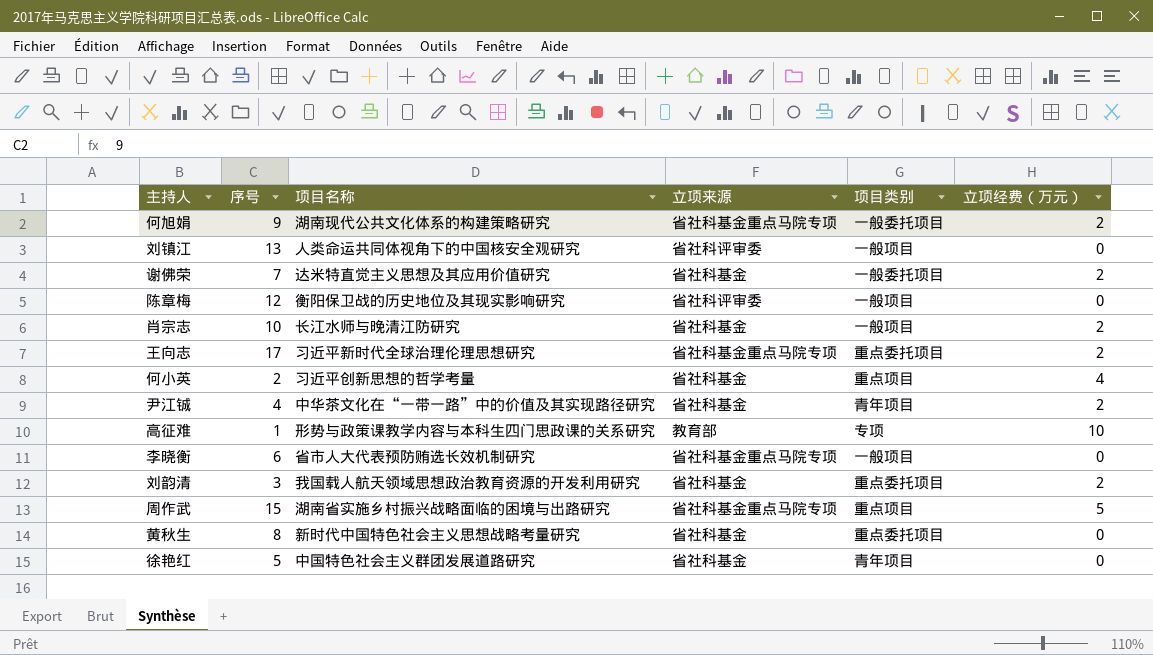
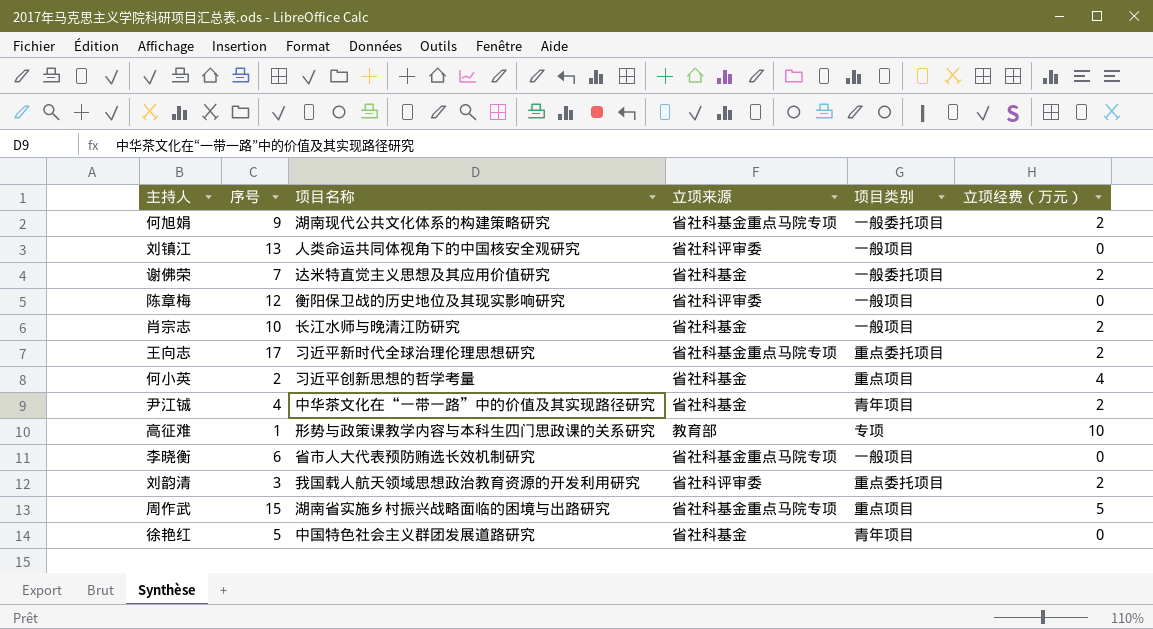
row 黄秋生: 8 | 新时代中国特色社会主义思想战略考量研究 | 省社科基金 | 重点委托项目 | 0 -> none
刘韵清 | 立项来源: 省社科基金 -> 省社科评审委

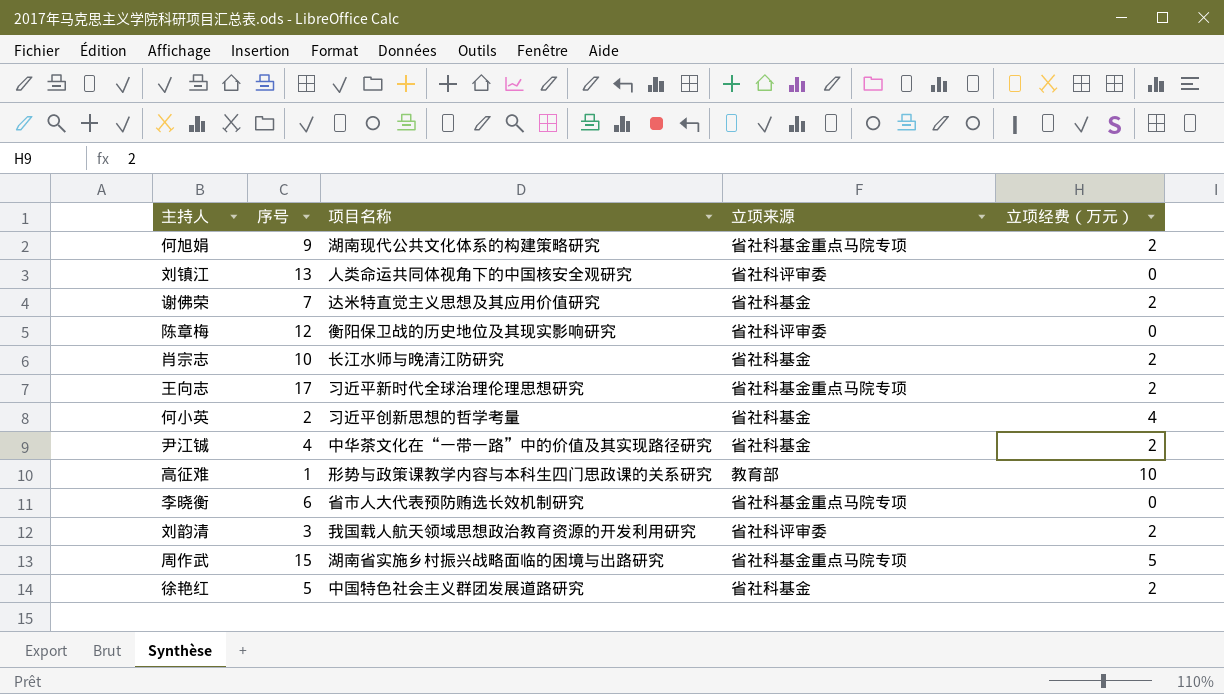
column 项目类别 | position: 5 -> none
徐艳红 | 立项经费（万元）: 0 -> 2

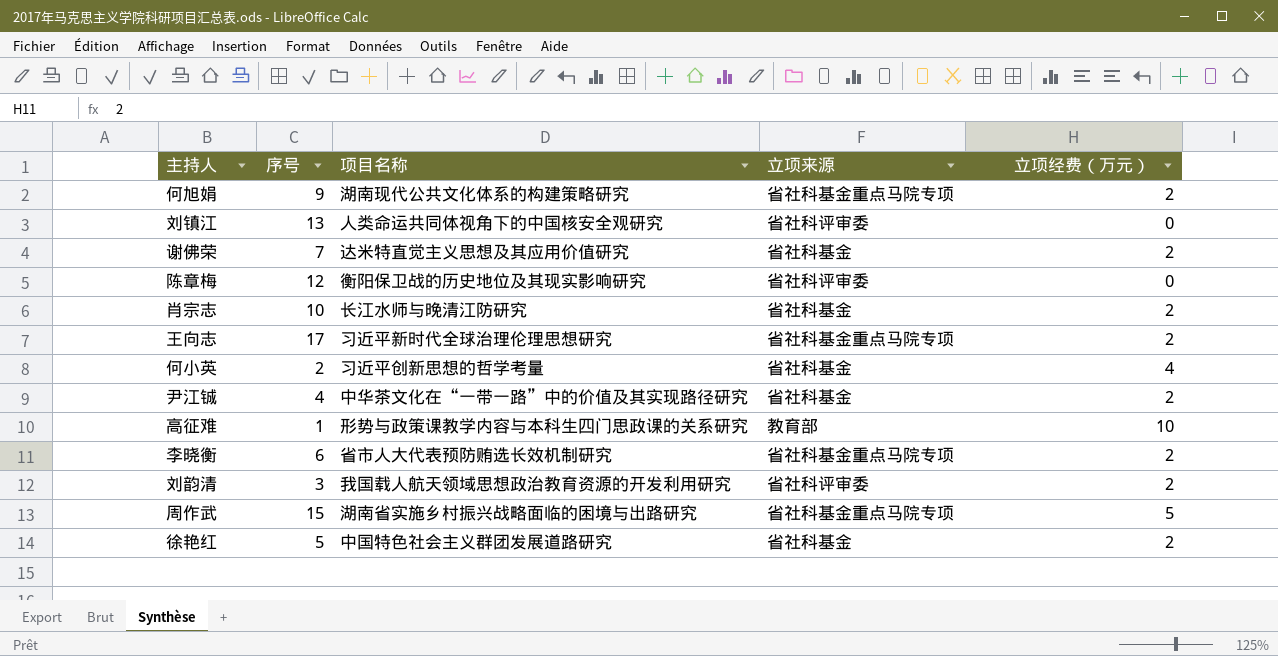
李晓衡 | 立项经费（万元）: 0 -> 2

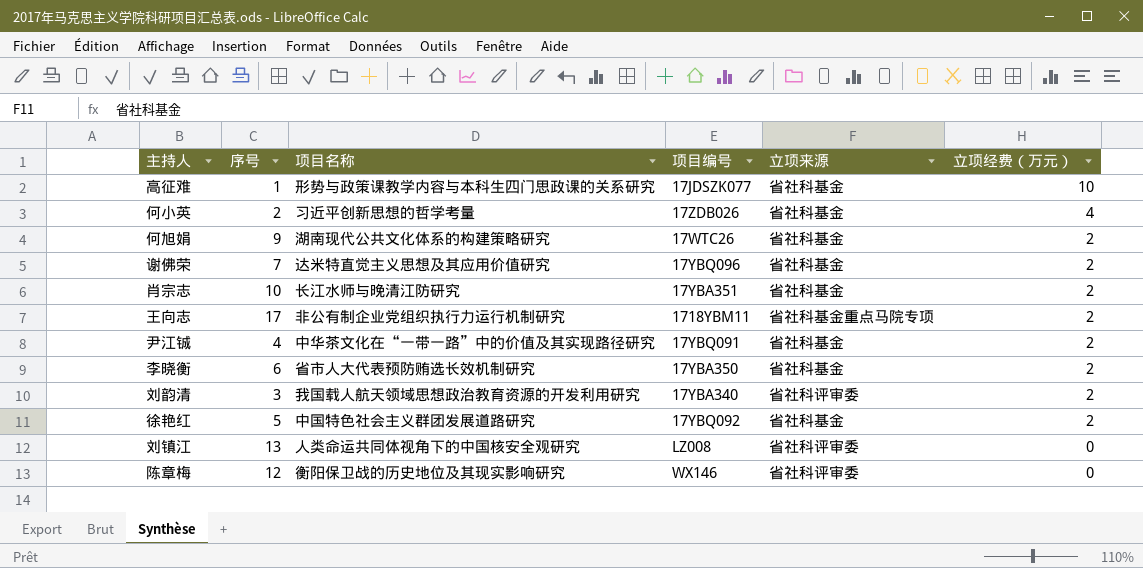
row order: none -> 立项经费（万元） descending
column 项目编号 | position: none -> 4
row 周作武: 15 | 湖南省实施乡村振兴战略面临的困境与出路研究 | 省社科基金重点马院专项 | 5 -> none
高征难 | 立项来源: 教育部 -> 省社科基金
何旭娟 | 立项来源: 省社科基金重点马院专项 -> 省社科基金
王向志 | 项目名称: 习近平新时代全球治理伦理思想研究 -> 非公有制企业党组织执行力运行机制研究
李晓衡 | 立项来源: 省社科基金重点马院专项 -> 省社科基金

